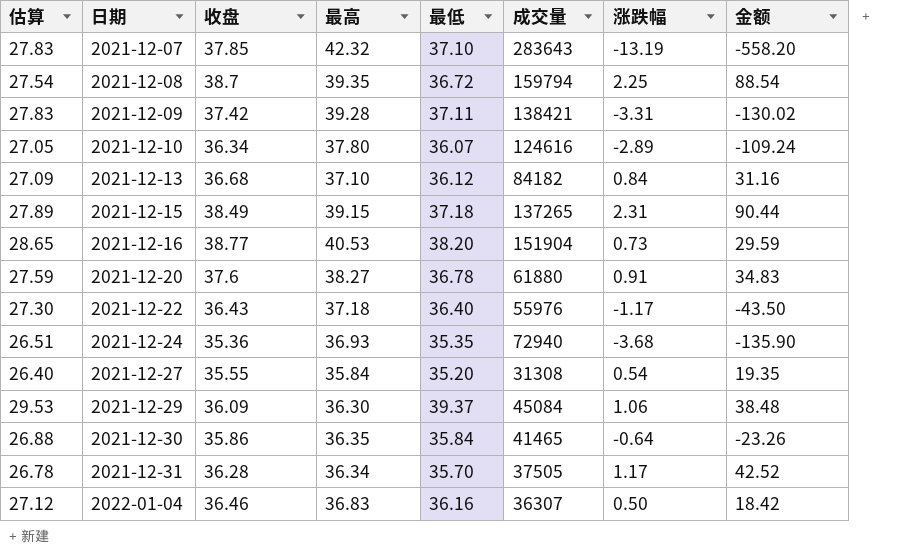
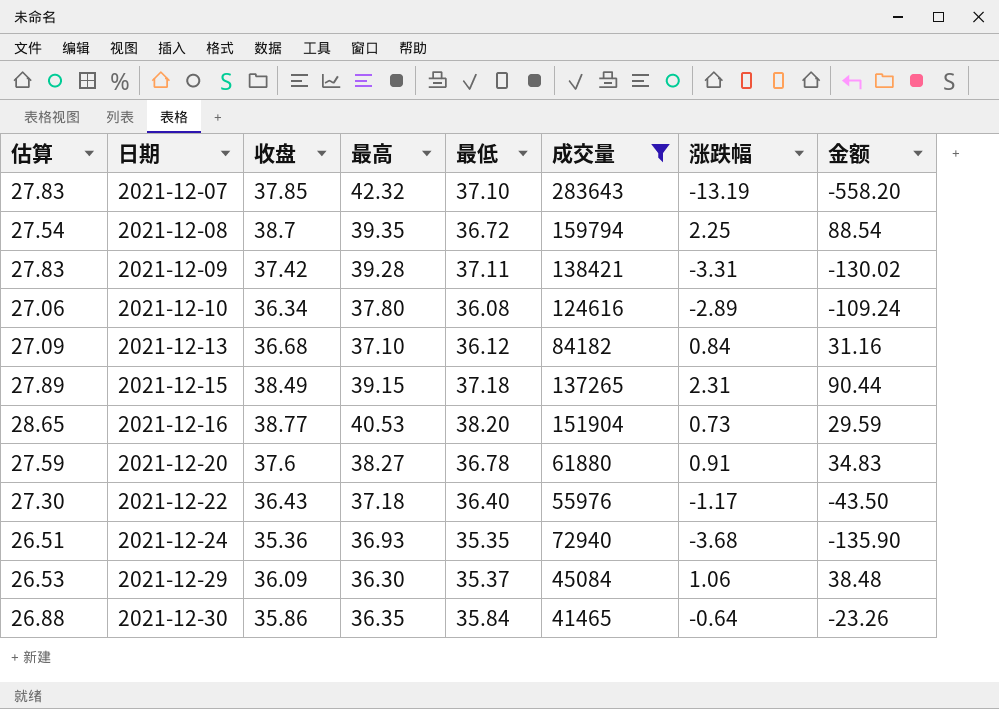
filter: none -> 成交量 >= 41465
2021-12-10 | 估算: 27.05 -> 27.06
2021-12-10 | 最低: 36.07 -> 36.08
2021-12-29 | 估算: 29.53 -> 26.53
2021-12-29 | 最低: 39.37 -> 35.37

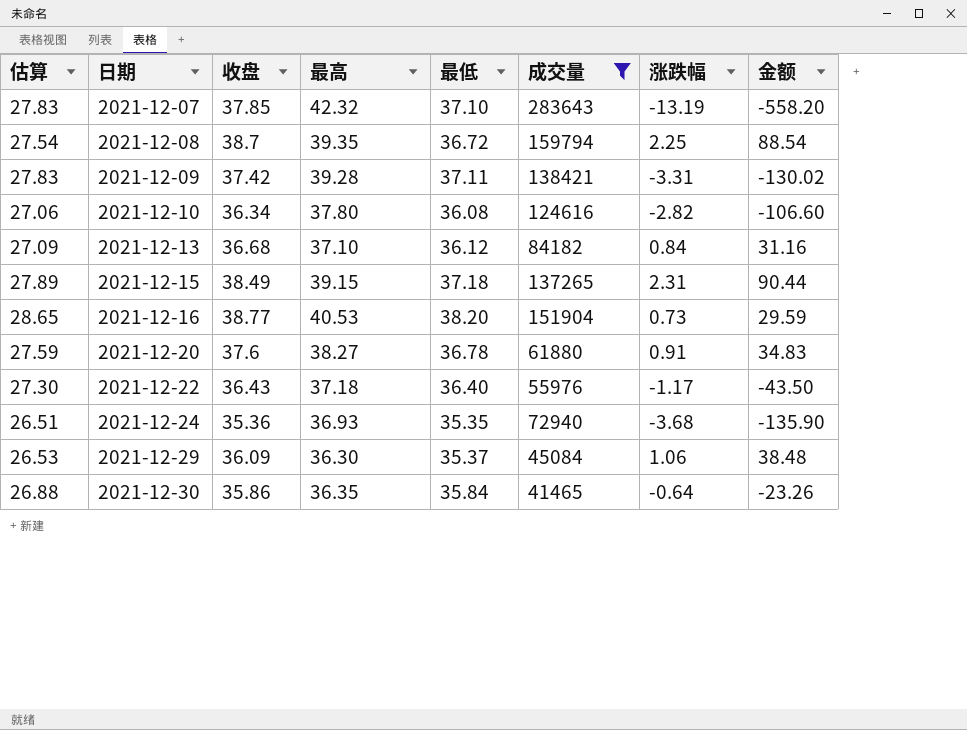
2021-12-10 | 涨跌幅: -2.89 -> -2.82
2021-12-10 | 金额: -109.24 -> -106.60

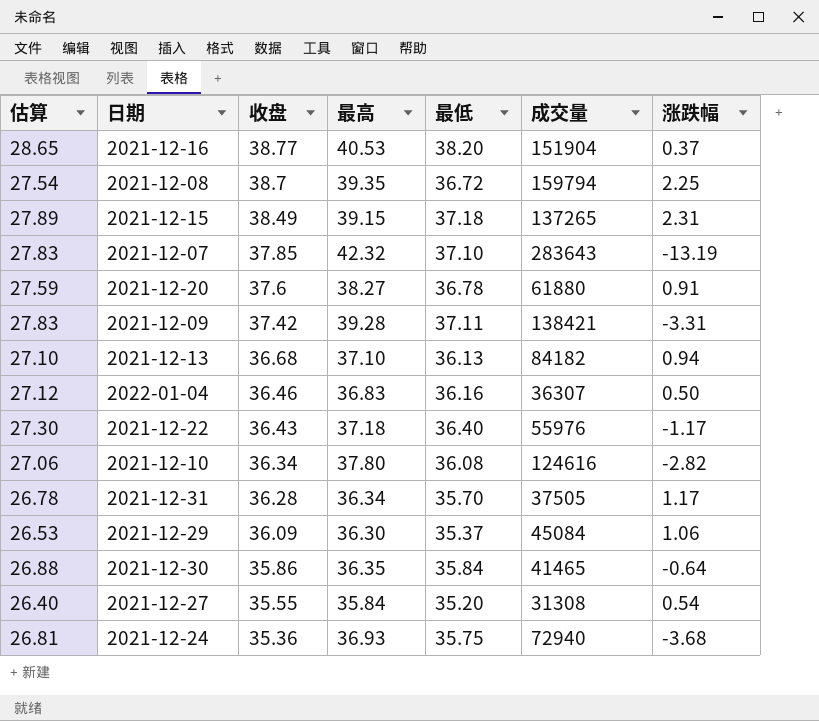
filter: 成交量 >= 41465 -> none
row order: 日期 ascending -> 收盘 descending
column 金额 | formula: [最高] * [涨跌幅] -> none
2021-12-16 | 涨跌幅: 0.73 -> 0.37
2021-12-13 | 估算: 27.09 -> 27.10
2021-12-13 | 最低: 36.12 -> 36.13
2021-12-13 | 涨跌幅: 0.84 -> 0.94
2021-12-24 | 估算: 26.51 -> 26.81
2021-12-24 | 最低: 35.35 -> 35.75

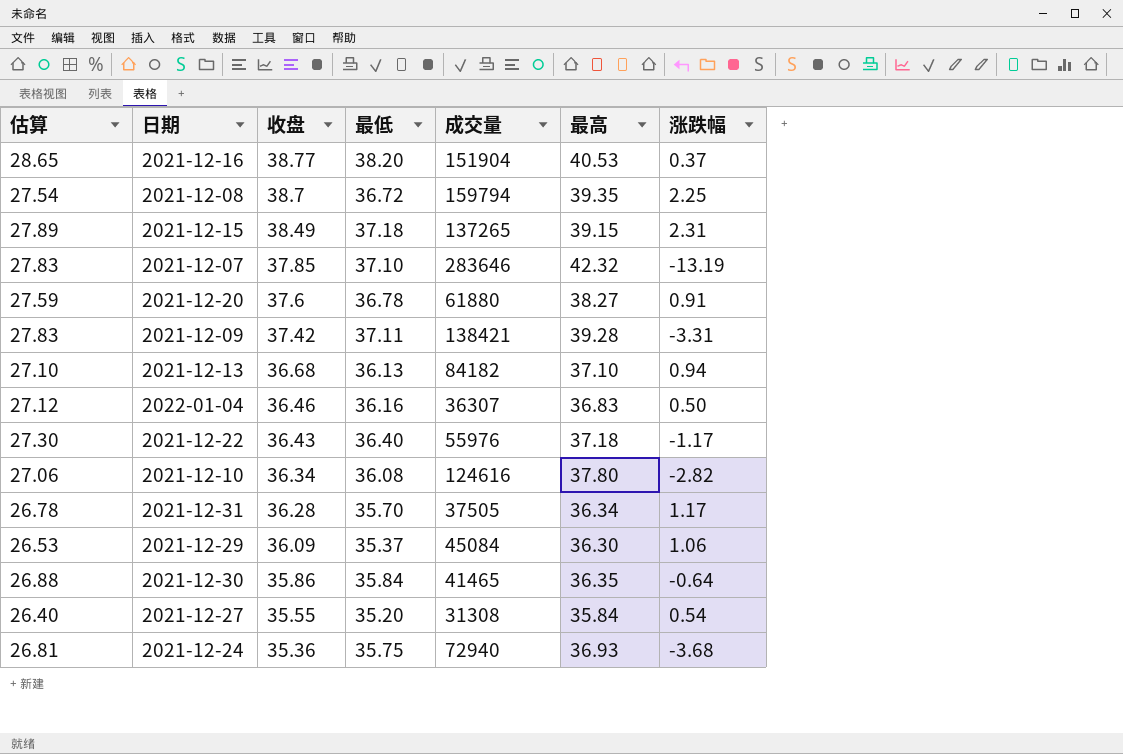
column 最高 | position: 4 -> 6
2021-12-07 | 成交量: 283643 -> 283646

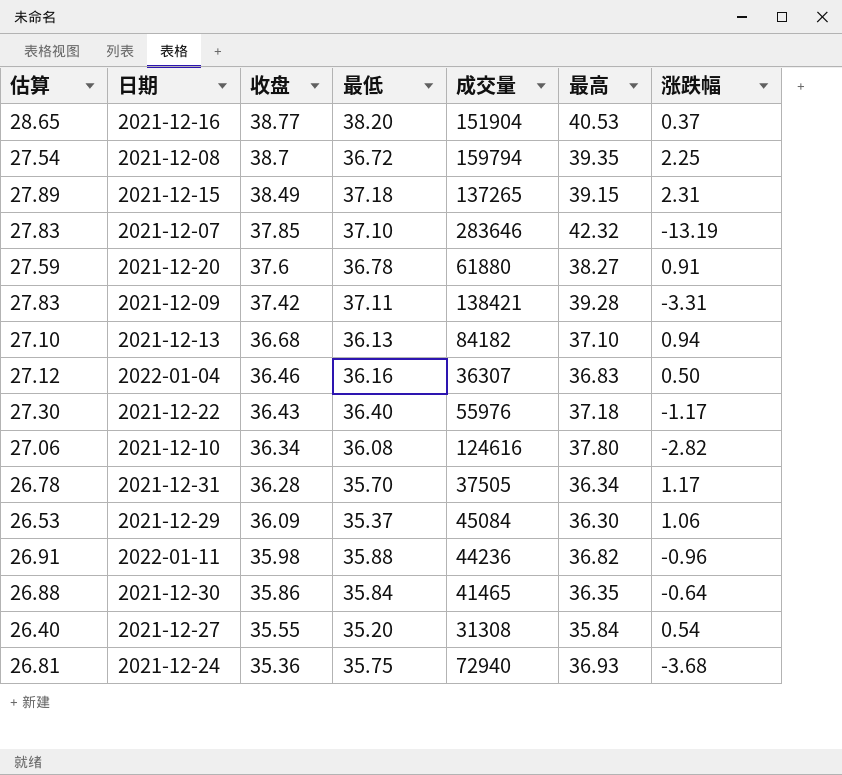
row 2022-01-11: none -> 26.91 | 35.98 | 35.88 | 44236 | 36.82 | -0.96

